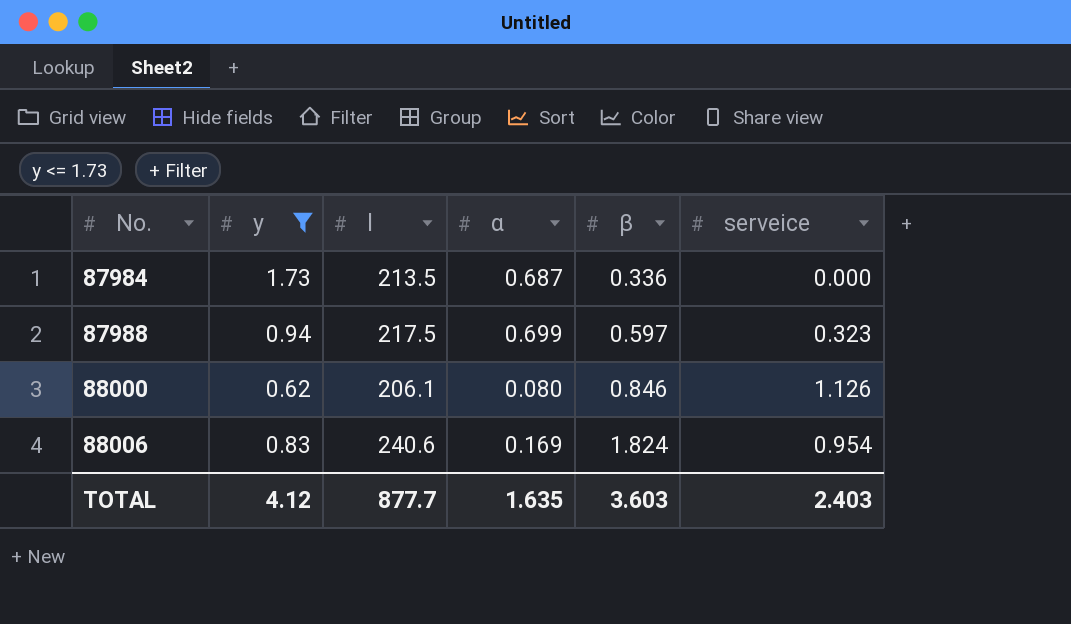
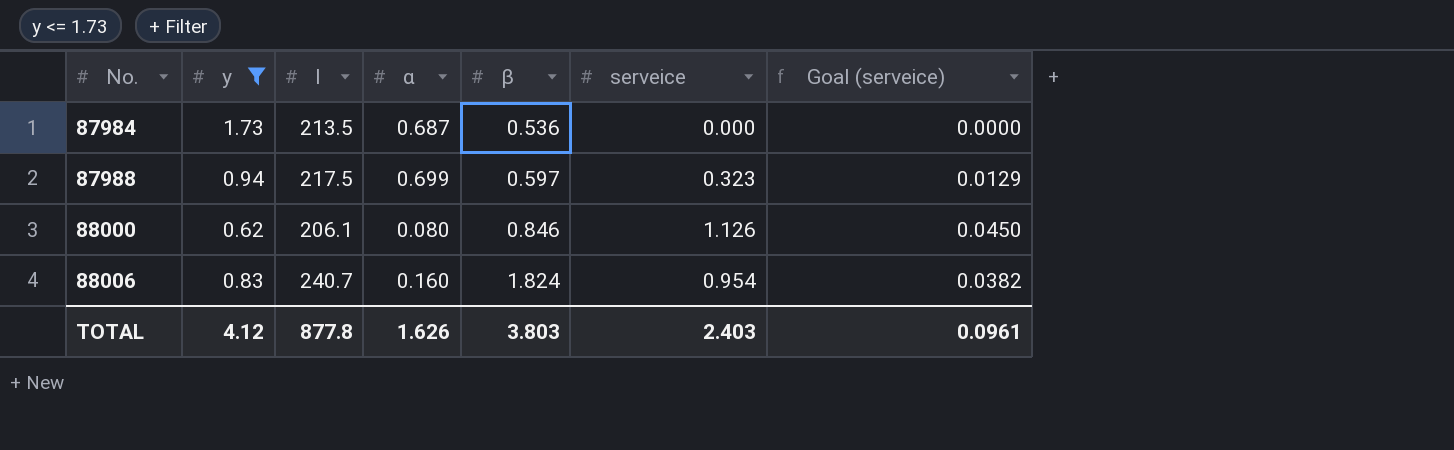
column Goal (serveice) | formula: none -> [serveice] * 0.04
87984 | β: 0.336 -> 0.536
88006 | l: 240.6 -> 240.7
88006 | α: 0.169 -> 0.160
TOTAL | l: 877.7 -> 877.8
TOTAL | α: 1.635 -> 1.626
TOTAL | β: 3.603 -> 3.803

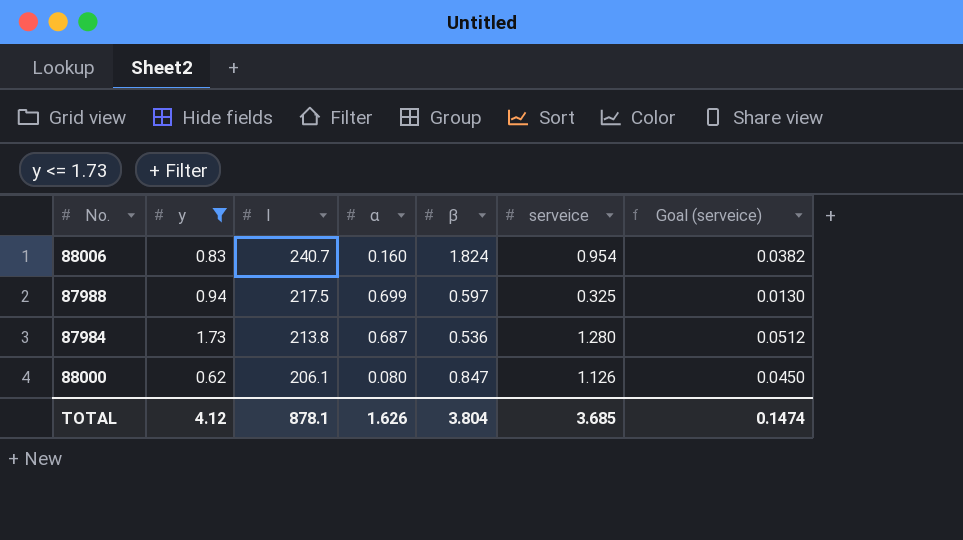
row order: No. ascending -> l descending
87988 | serveice: 0.323 -> 0.325
87988 | Goal (serveice): 0.0129 -> 0.0130
87984 | l: 213.5 -> 213.8
87984 | serveice: 0.000 -> 1.280
87984 | Goal (serveice): 0.0000 -> 0.0512
88000 | β: 0.846 -> 0.847
TOTAL | l: 877.8 -> 878.1
TOTAL | β: 3.803 -> 3.804
TOTAL | serveice: 2.403 -> 3.685
TOTAL | Goal (serveice): 0.0961 -> 0.1474

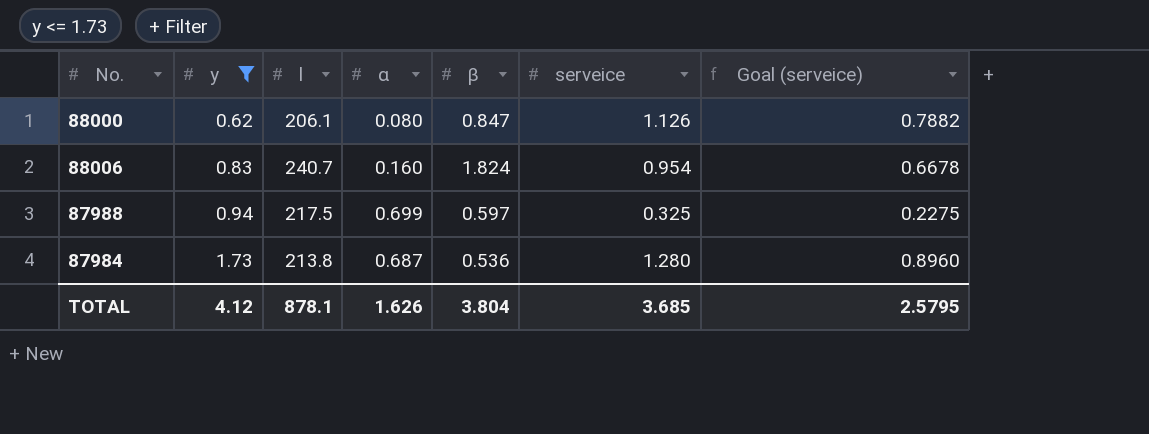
row order: l descending -> y ascending
column Goal (serveice) | formula: [serveice] * 0.04 -> [serveice] * 0.7
TOTAL | Goal (serveice): 0.1474 -> 2.5795

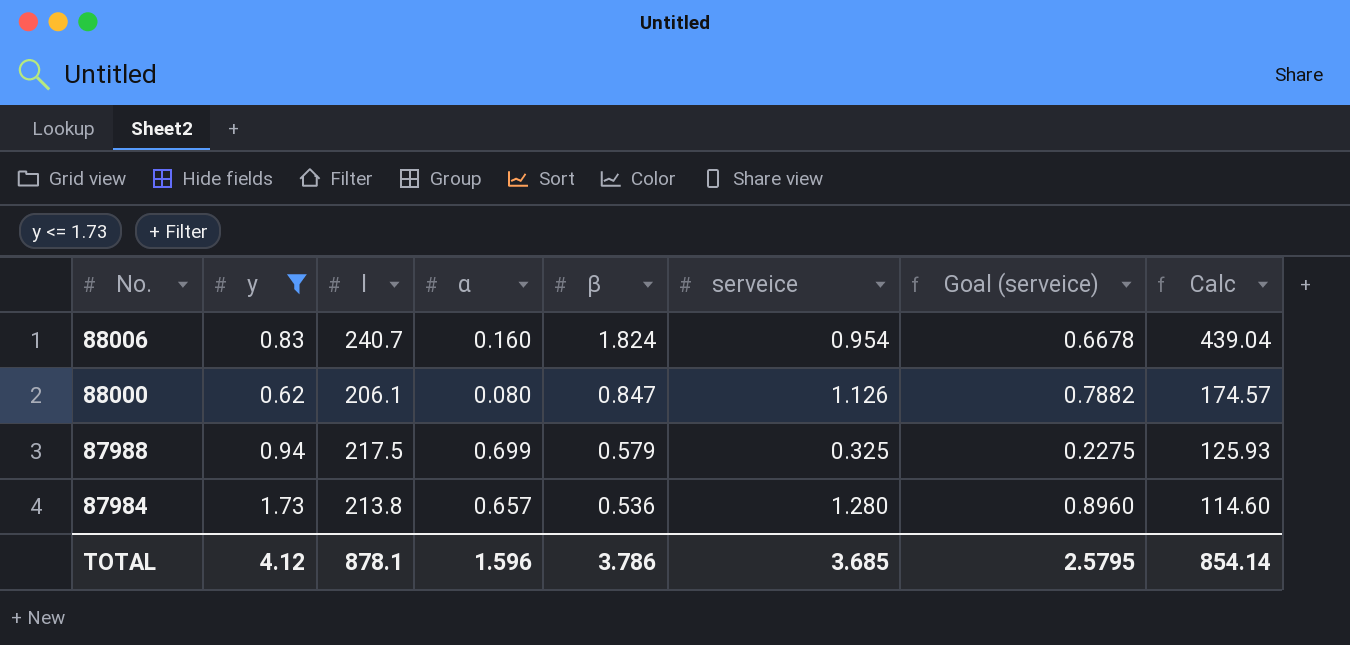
row order: y ascending -> No. descending
column Calc | formula: none -> [l] * [β]
87988 | β: 0.597 -> 0.579
87984 | α: 0.687 -> 0.657
TOTAL | α: 1.626 -> 1.596
TOTAL | β: 3.804 -> 3.786

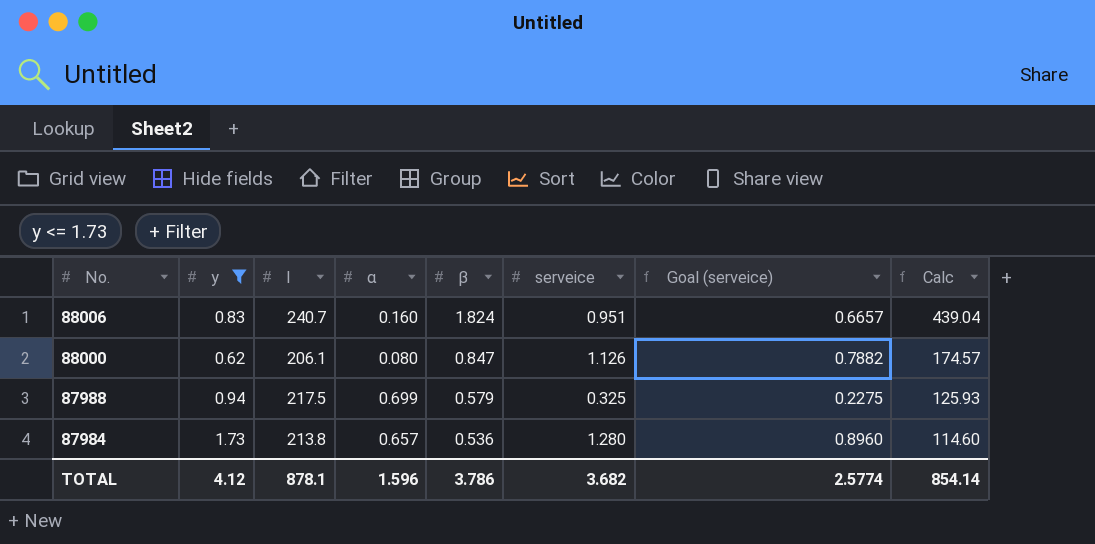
88006 | serveice: 0.954 -> 0.951
88006 | Goal (serveice): 0.6678 -> 0.6657
TOTAL | serveice: 3.685 -> 3.682
TOTAL | Goal (serveice): 2.5795 -> 2.5774

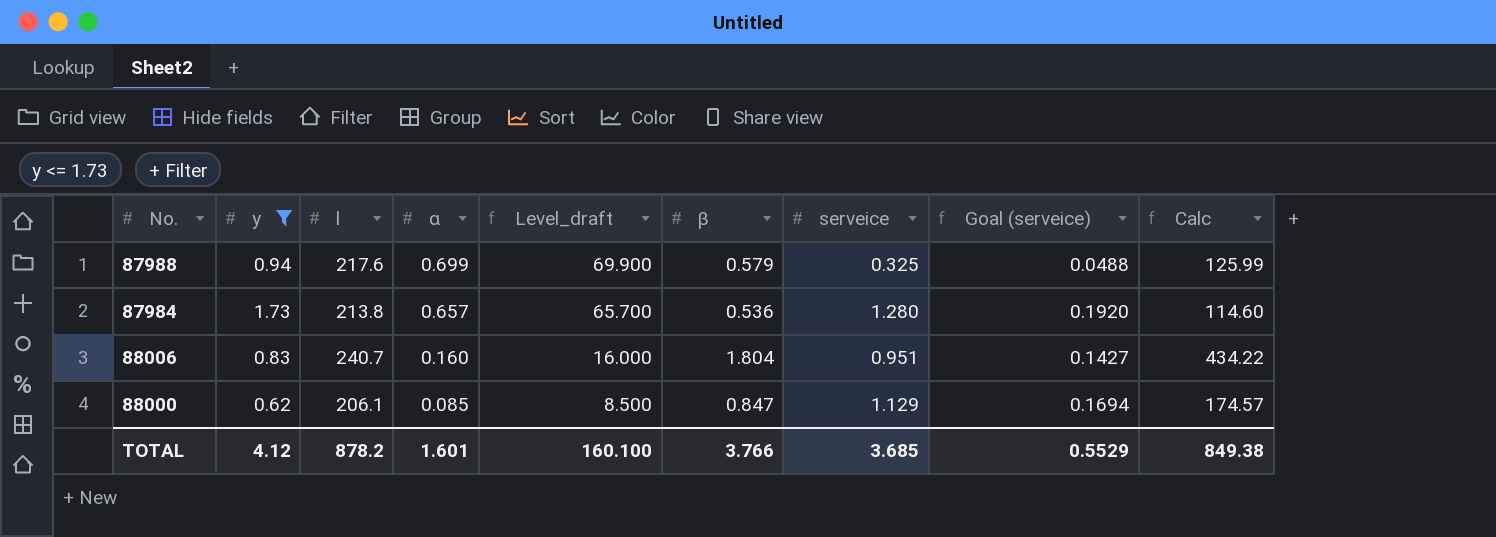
row order: No. descending -> α descending
column Level_draft | formula: none -> [α] * 100
column Goal (serveice) | formula: [serveice] * 0.7 -> [serveice] * 0.15
87988 | l: 217.5 -> 217.6
87988 | Calc: 125.93 -> 125.99
88006 | β: 1.824 -> 1.804
88006 | Calc: 439.04 -> 434.22
88000 | α: 0.080 -> 0.085
88000 | serveice: 1.126 -> 1.129
TOTAL | l: 878.1 -> 878.2
TOTAL | α: 1.596 -> 1.601
TOTAL | β: 3.786 -> 3.766
TOTAL | serveice: 3.682 -> 3.685
TOTAL | Goal (serveice): 2.5774 -> 0.5529
TOTAL | Calc: 854.14 -> 849.38

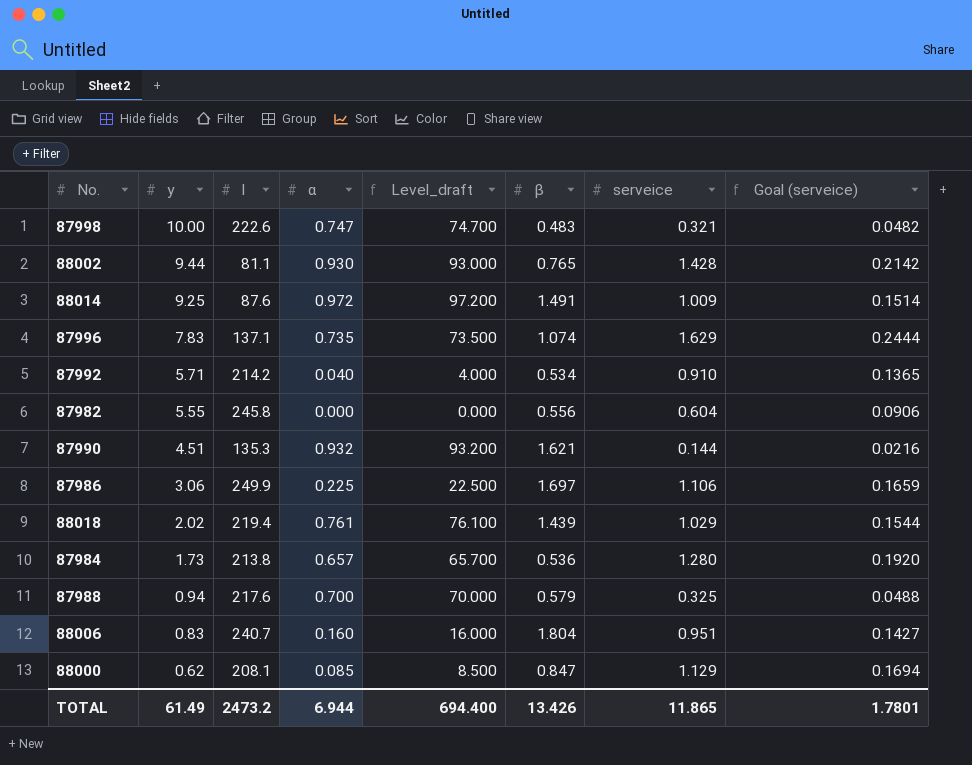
filter: y <= 1.73 -> none
row order: α descending -> y descending
column Calc | formula: [l] * [β] -> none
87988 | α: 0.699 -> 0.700
87988 | Level_draft: 69.900 -> 70.000
88000 | l: 206.1 -> 208.1
TOTAL | y: 4.12 -> 61.49
TOTAL | l: 878.2 -> 2473.2
TOTAL | α: 1.601 -> 6.944
TOTAL | Level_draft: 160.100 -> 694.400
TOTAL | β: 3.766 -> 13.426
TOTAL | serveice: 3.685 -> 11.865
TOTAL | Goal (serveice): 0.5529 -> 1.7801

